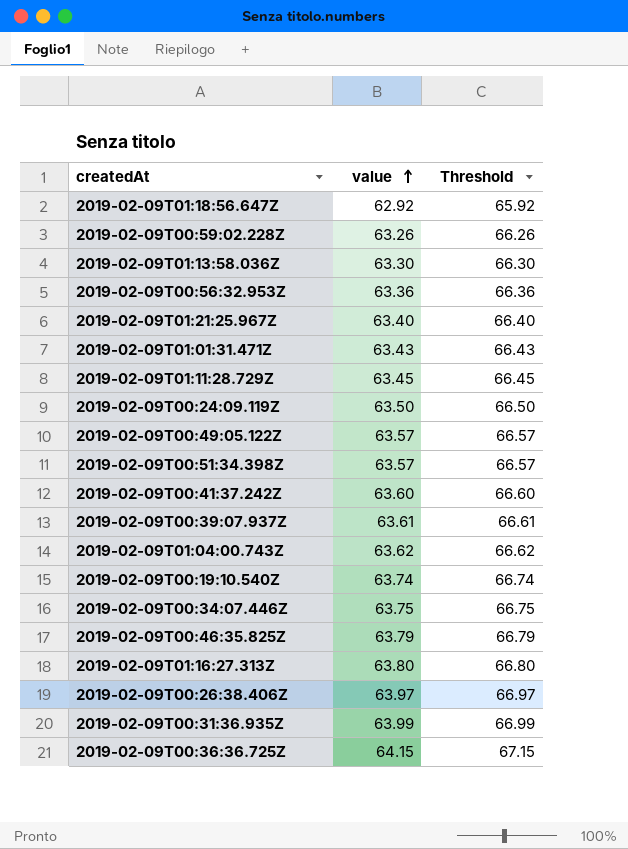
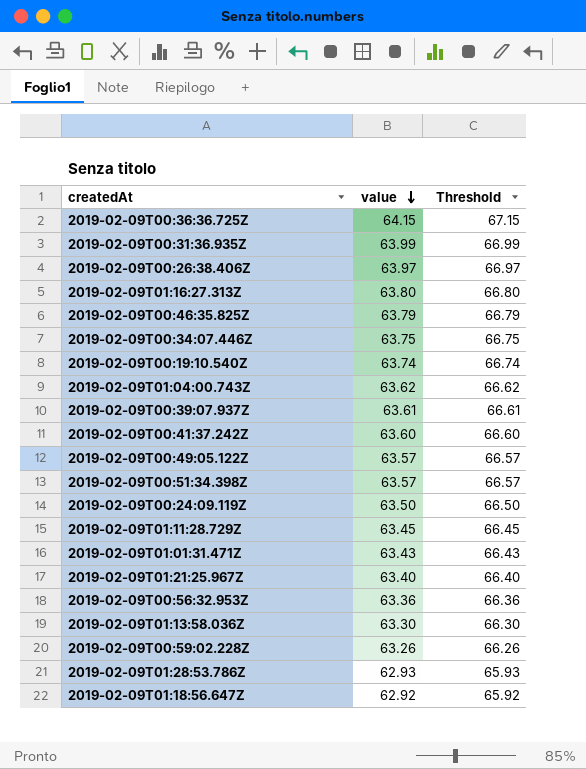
row order: value ascending -> value descending
row 2019-02-09T01:28:53.786Z: none -> 62.93 | 65.93

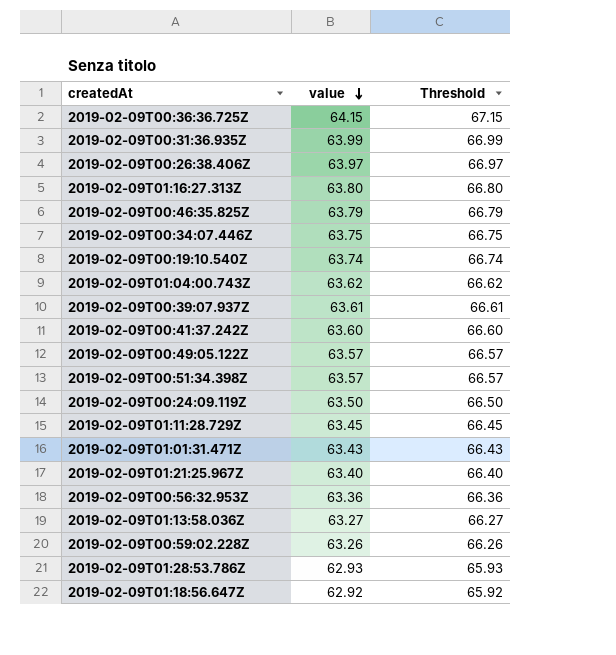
2019-02-09T01:13:58.036Z | value: 63.30 -> 63.27
2019-02-09T01:13:58.036Z | Threshold: 66.30 -> 66.27

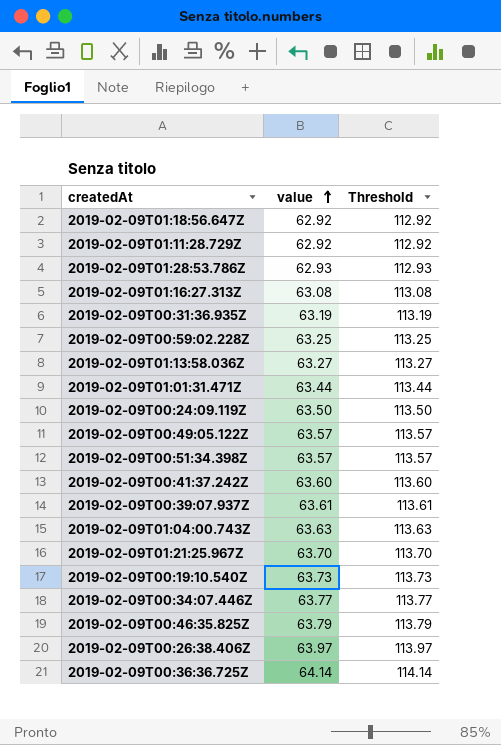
row order: value descending -> value ascending
column Threshold | formula: [value] + 3 -> [value] + 50
row 2019-02-09T00:56:32.953Z: 63.36 | 66.36 -> none
2019-02-09T01:11:28.729Z | value: 63.45 -> 62.92
2019-02-09T01:16:27.313Z | value: 63.80 -> 63.08
2019-02-09T00:31:36.935Z | value: 63.99 -> 63.19
2019-02-09T00:59:02.228Z | value: 63.26 -> 63.25
2019-02-09T01:01:31.471Z | value: 63.43 -> 63.44
2019-02-09T01:04:00.743Z | value: 63.62 -> 63.63
2019-02-09T01:21:25.967Z | value: 63.40 -> 63.70
2019-02-09T00:19:10.540Z | value: 63.74 -> 63.73
2019-02-09T00:34:07.446Z | value: 63.75 -> 63.77
2019-02-09T00:36:36.725Z | value: 64.15 -> 64.14

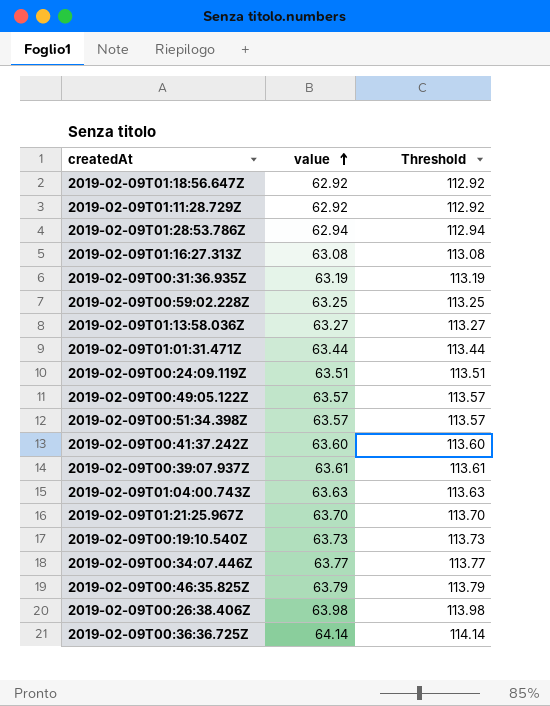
2019-02-09T01:28:53.786Z | value: 62.93 -> 62.94
2019-02-09T01:28:53.786Z | Threshold: 112.93 -> 112.94
2019-02-09T00:24:09.119Z | value: 63.50 -> 63.51
2019-02-09T00:24:09.119Z | Threshold: 113.50 -> 113.51
2019-02-09T00:26:38.406Z | value: 63.97 -> 63.98
2019-02-09T00:26:38.406Z | Threshold: 113.97 -> 113.98

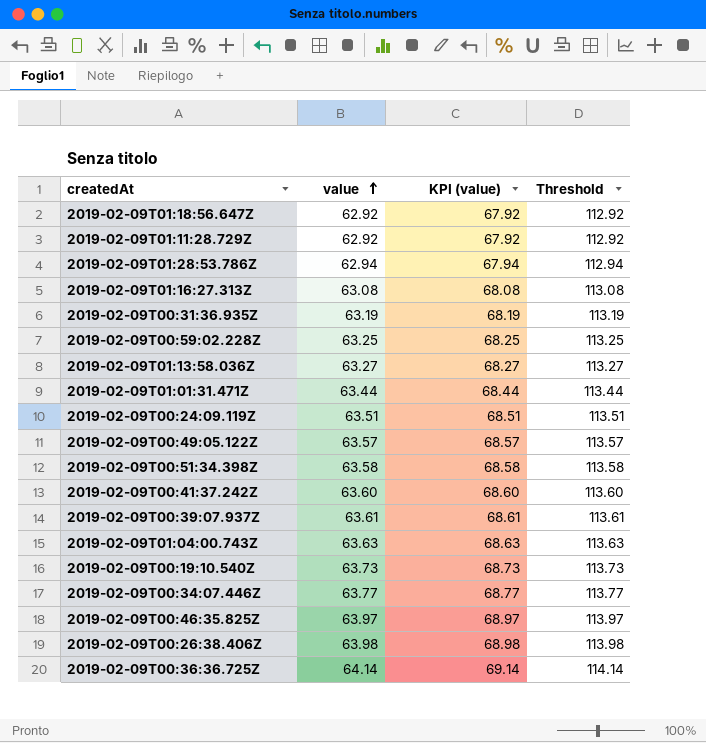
column KPI (value) | formula: none -> [value] + 5
row 2019-02-09T01:21:25.967Z: 63.70 | 113.70 -> none
2019-02-09T00:51:34.398Z | value: 63.57 -> 63.58
2019-02-09T00:51:34.398Z | Threshold: 113.57 -> 113.58
2019-02-09T00:46:35.825Z | value: 63.79 -> 63.97
2019-02-09T00:46:35.825Z | Threshold: 113.79 -> 113.97

